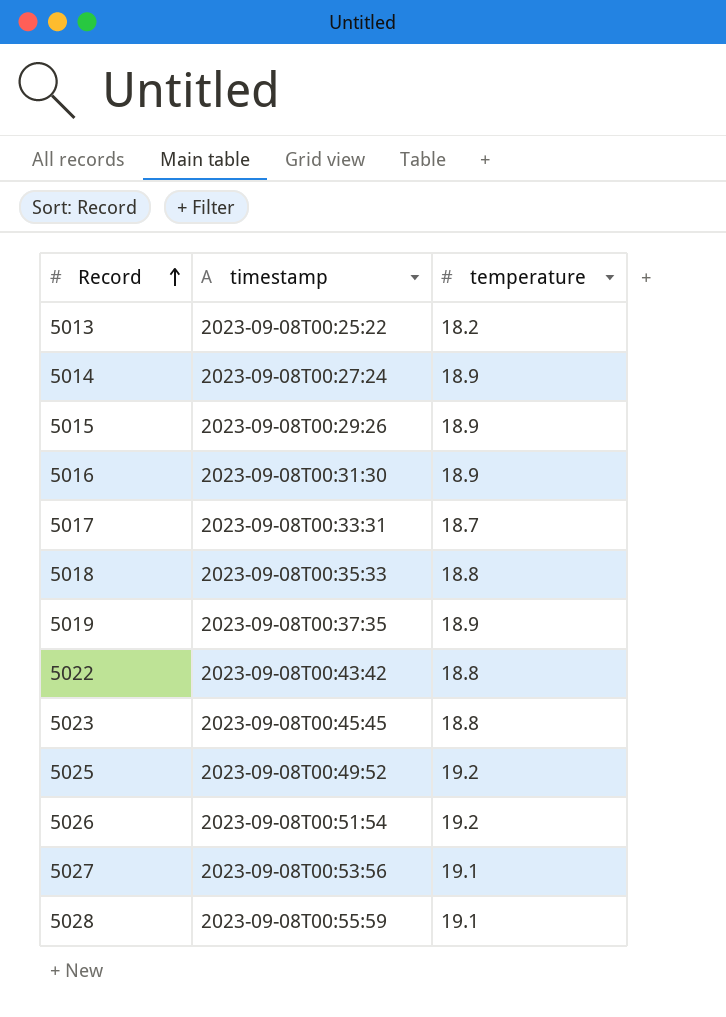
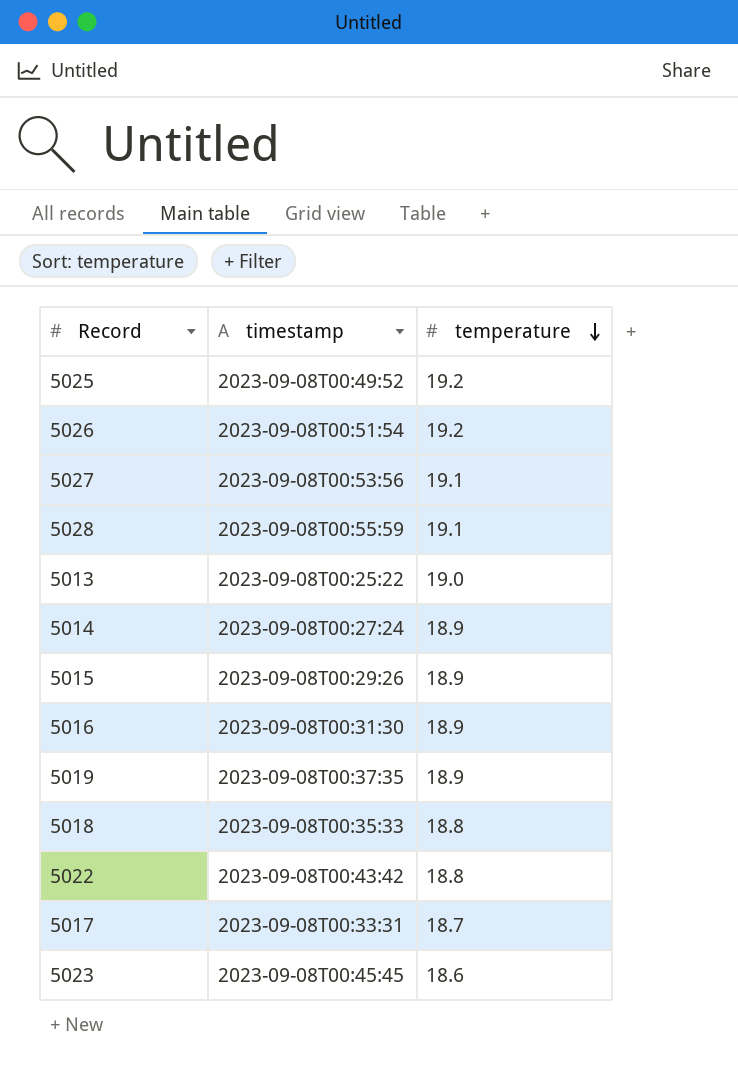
row order: Record ascending -> temperature descending
5013 | temperature: 18.2 -> 19.0
5023 | temperature: 18.8 -> 18.6

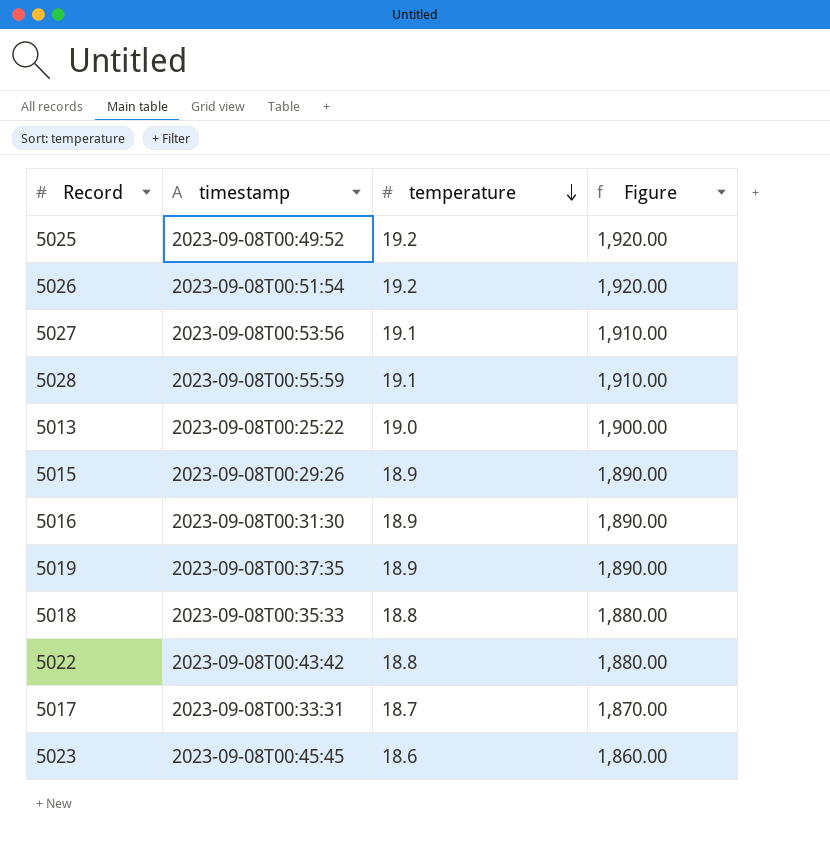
column Figure | formula: none -> [temperature] * 100
row 5014: 2023-09-08T00:27:24 | 18.9 -> none

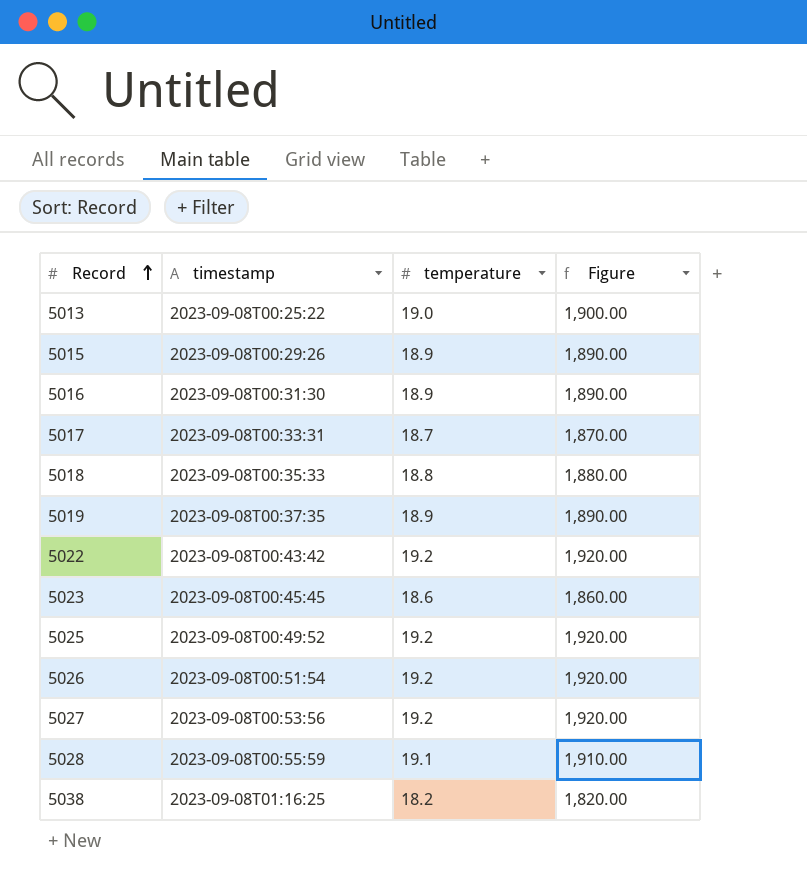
row order: temperature descending -> Record ascending
5022 | temperature: 18.8 -> 19.2
5022 | Figure: 1,880.00 -> 1,920.00
5027 | temperature: 19.1 -> 19.2
5027 | Figure: 1,910.00 -> 1,920.00
row 5038: none -> 2023-09-08T01:16:25 | 18.2 | 1,820.00

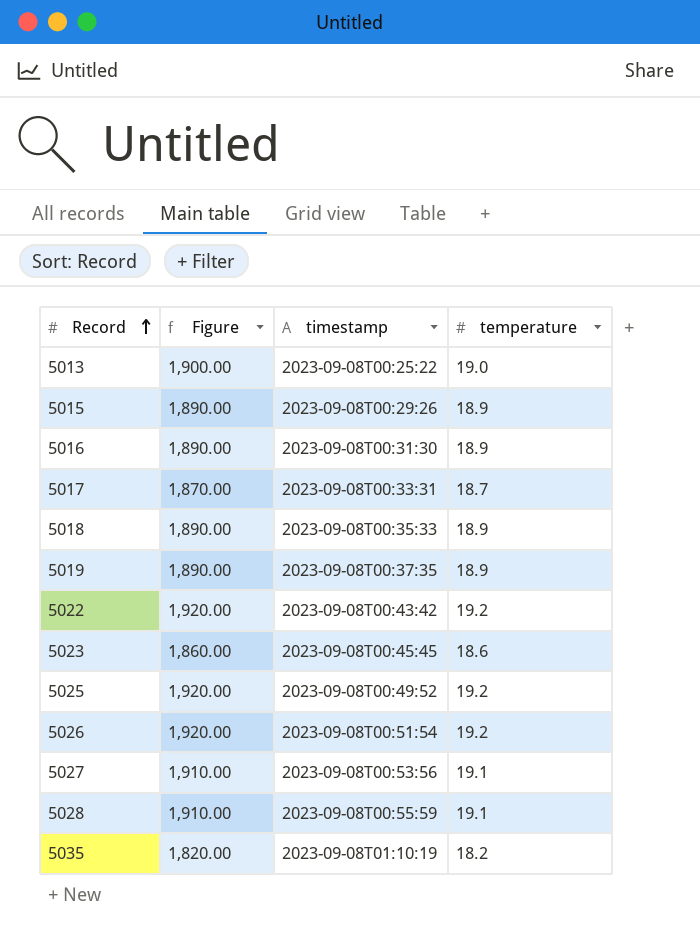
column Figure | position: 4 -> 2
row 5038: 2023-09-08T01:16:25 | 18.2 | 1,820.00 -> none
5018 | Figure: 1,880.00 -> 1,890.00
5018 | temperature: 18.8 -> 18.9
5027 | Figure: 1,920.00 -> 1,910.00
5027 | temperature: 19.2 -> 19.1
row 5035: none -> 1,820.00 | 2023-09-08T01:10:19 | 18.2

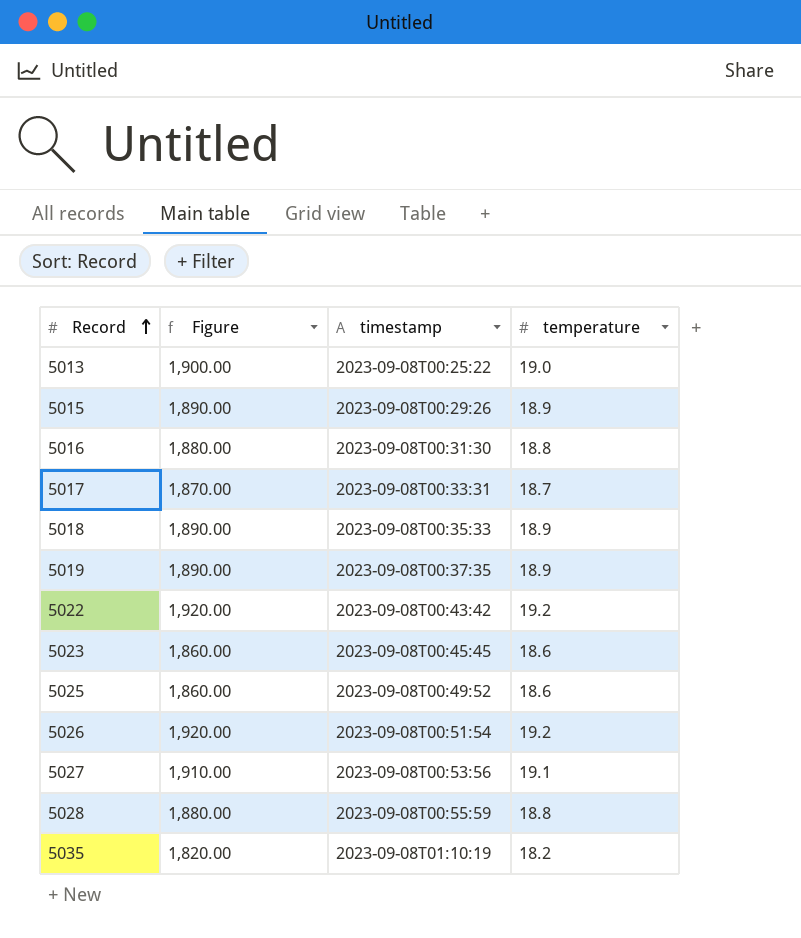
5016 | Figure: 1,890.00 -> 1,880.00
5016 | temperature: 18.9 -> 18.8
5025 | Figure: 1,920.00 -> 1,860.00
5025 | temperature: 19.2 -> 18.6
5028 | Figure: 1,910.00 -> 1,880.00
5028 | temperature: 19.1 -> 18.8

